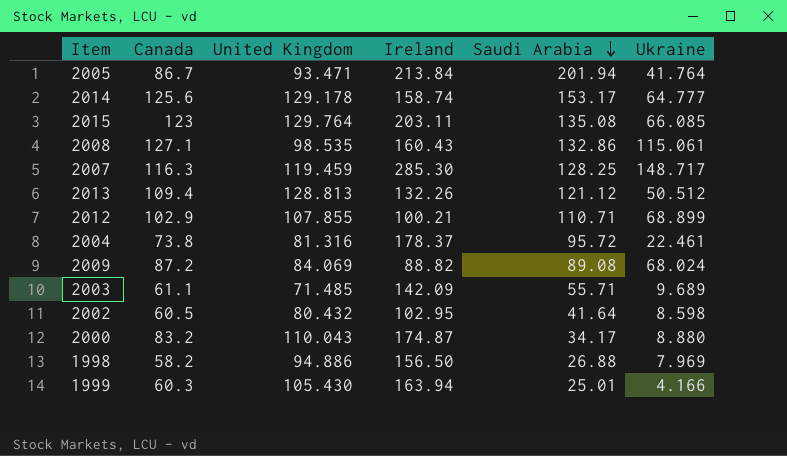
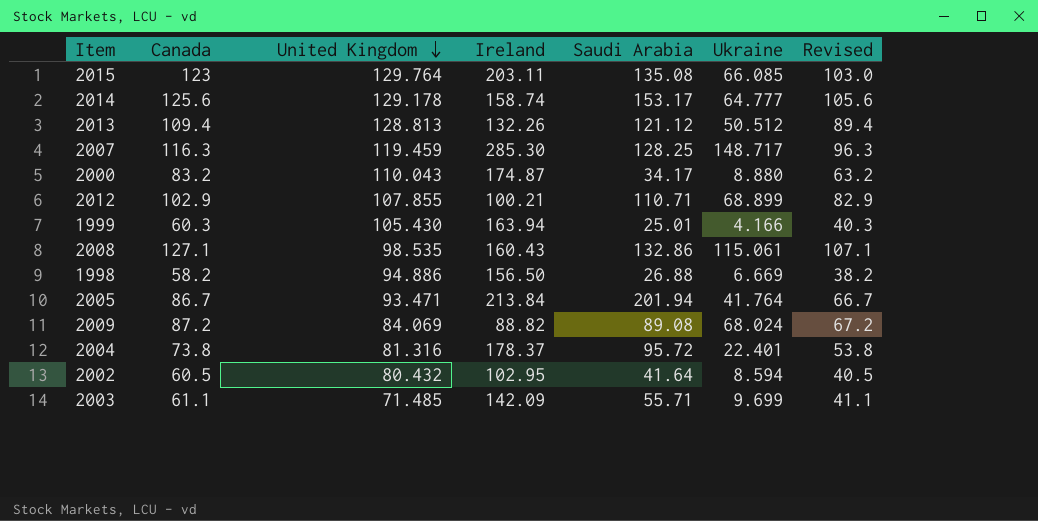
row order: Saudi Arabia descending -> United Kingdom descending
column Revised | formula: none -> [Canada] - 20
1998 | Ukraine: 7.969 -> 6.669
2004 | Ukraine: 22.461 -> 22.401
2002 | Ukraine: 8.598 -> 8.594
2003 | Ukraine: 9.689 -> 9.699

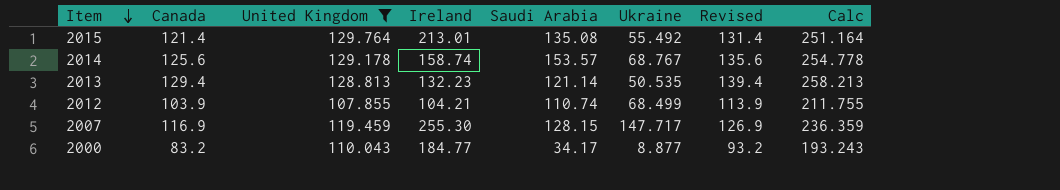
filter: none -> United Kingdom >= 107.855
row order: United Kingdom descending -> Item descending
column Revised | formula: [Canada] - 20 -> [Canada] + 10
column Calc | formula: none -> [Canada] + [United Kingdom]
2015 | Canada: 123 -> 121.4
2015 | Ireland: 203.11 -> 213.01
2015 | Ukraine: 66.085 -> 55.492
2014 | Saudi Arabia: 153.17 -> 153.57
2014 | Ukraine: 64.777 -> 68.767
2013 | Canada: 109.4 -> 129.4
2013 | Ireland: 132.26 -> 132.23
2013 | Saudi Arabia: 121.12 -> 121.14
2013 | Ukraine: 50.512 -> 50.535
2012 | Canada: 102.9 -> 103.9
2012 | Ireland: 100.21 -> 104.21
2012 | Saudi Arabia: 110.71 -> 110.74
2012 | Ukraine: 68.899 -> 68.499
2007 | Canada: 116.3 -> 116.9
2007 | Ireland: 285.30 -> 255.30
2007 | Saudi Arabia: 128.25 -> 128.15
2007 | Ukraine: 148.717 -> 147.717
2000 | Ireland: 174.87 -> 184.77
2000 | Ukraine: 8.880 -> 8.877

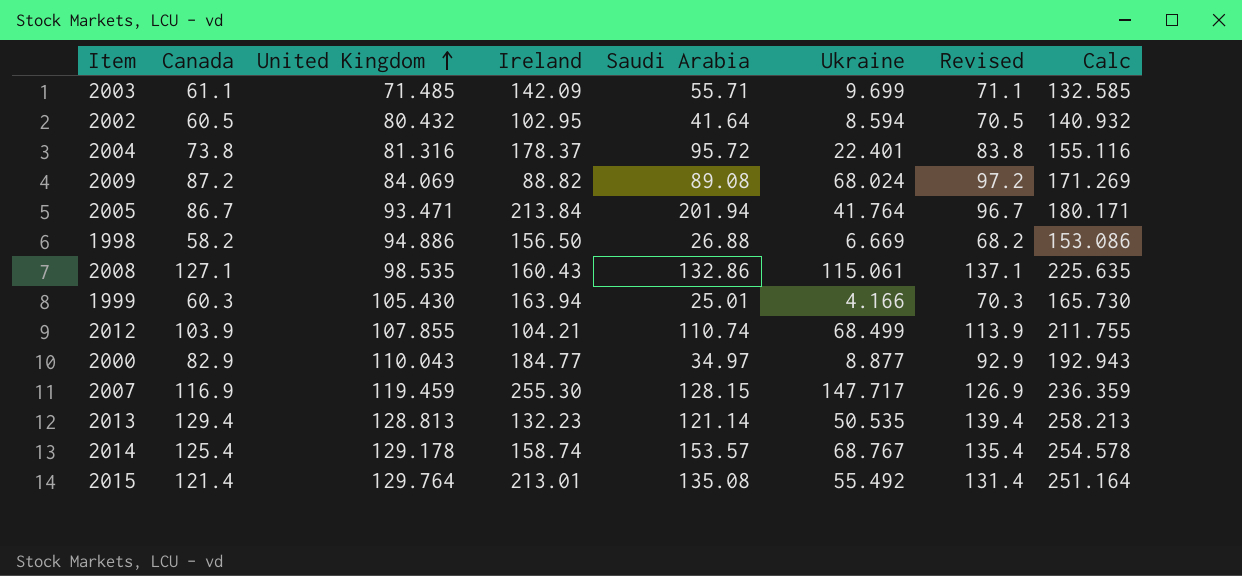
filter: United Kingdom >= 107.855 -> none
row order: Item descending -> United Kingdom ascending
2000 | Canada: 83.2 -> 82.9
2000 | Saudi Arabia: 34.17 -> 34.97
2000 | Revised: 93.2 -> 92.9
2000 | Calc: 193.243 -> 192.943
2014 | Canada: 125.6 -> 125.4
2014 | Revised: 135.6 -> 135.4
2014 | Calc: 254.778 -> 254.578

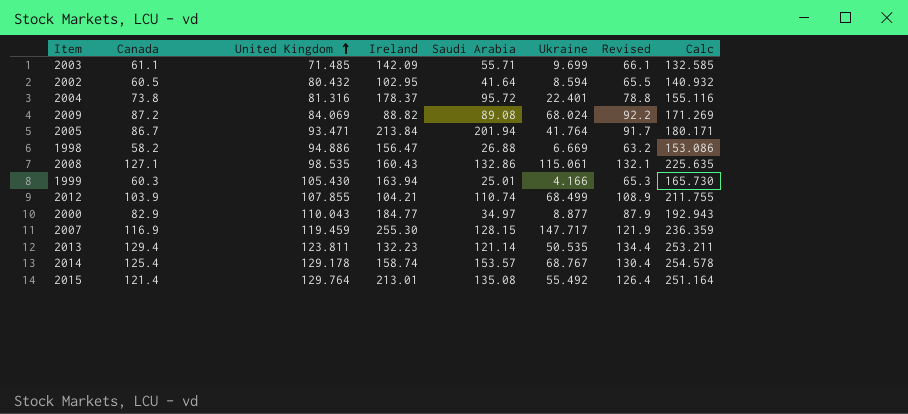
column Revised | formula: [Canada] + 10 -> [Canada] + 5
1998 | Ireland: 156.50 -> 156.47
2013 | United Kingdom: 128.813 -> 123.811
2013 | Calc: 258.213 -> 253.211

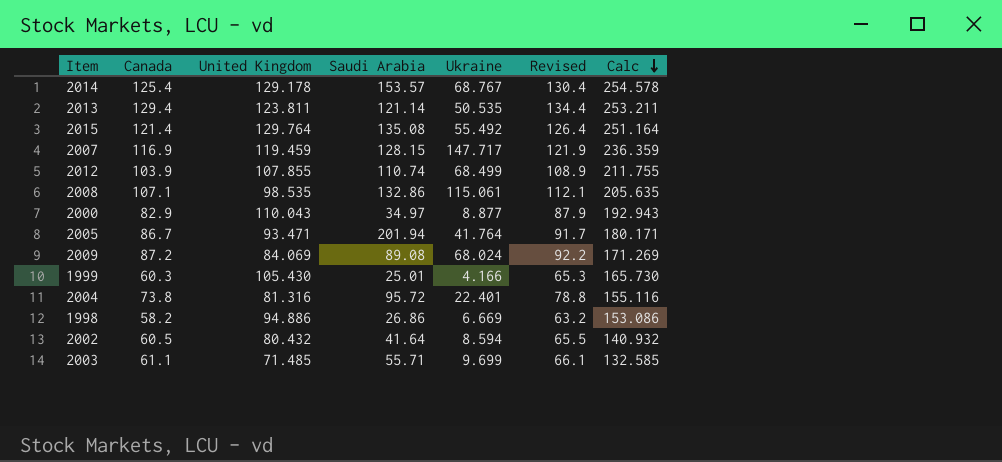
row order: United Kingdom ascending -> Calc descending
column Ireland | position: 4 -> none
2008 | Canada: 127.1 -> 107.1
2008 | Revised: 132.1 -> 112.1
2008 | Calc: 225.635 -> 205.635
1998 | Saudi Arabia: 26.88 -> 26.86

